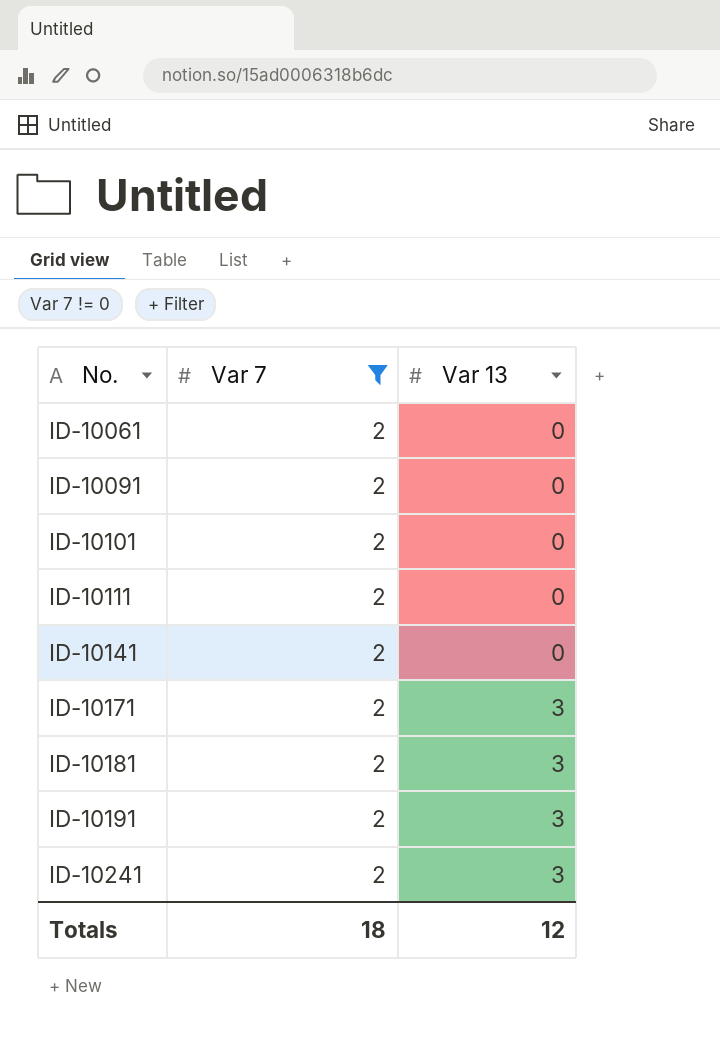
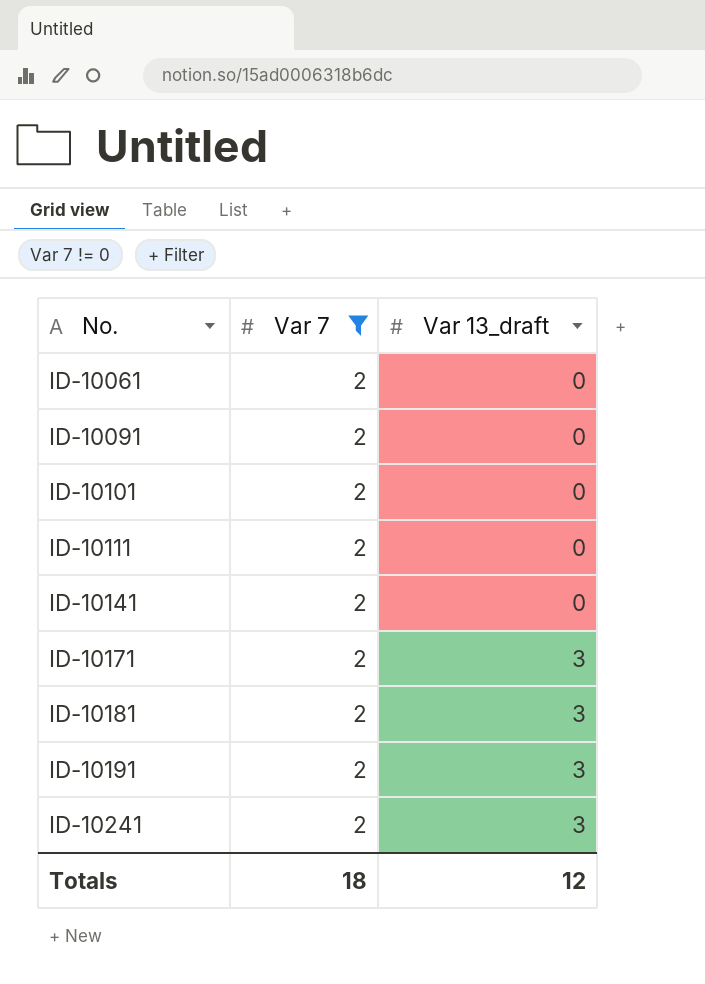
column name: Var 13 -> Var 13_draft

